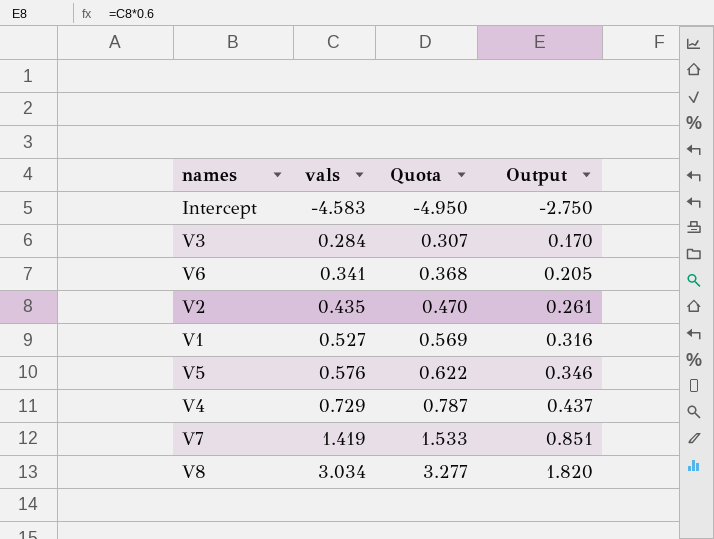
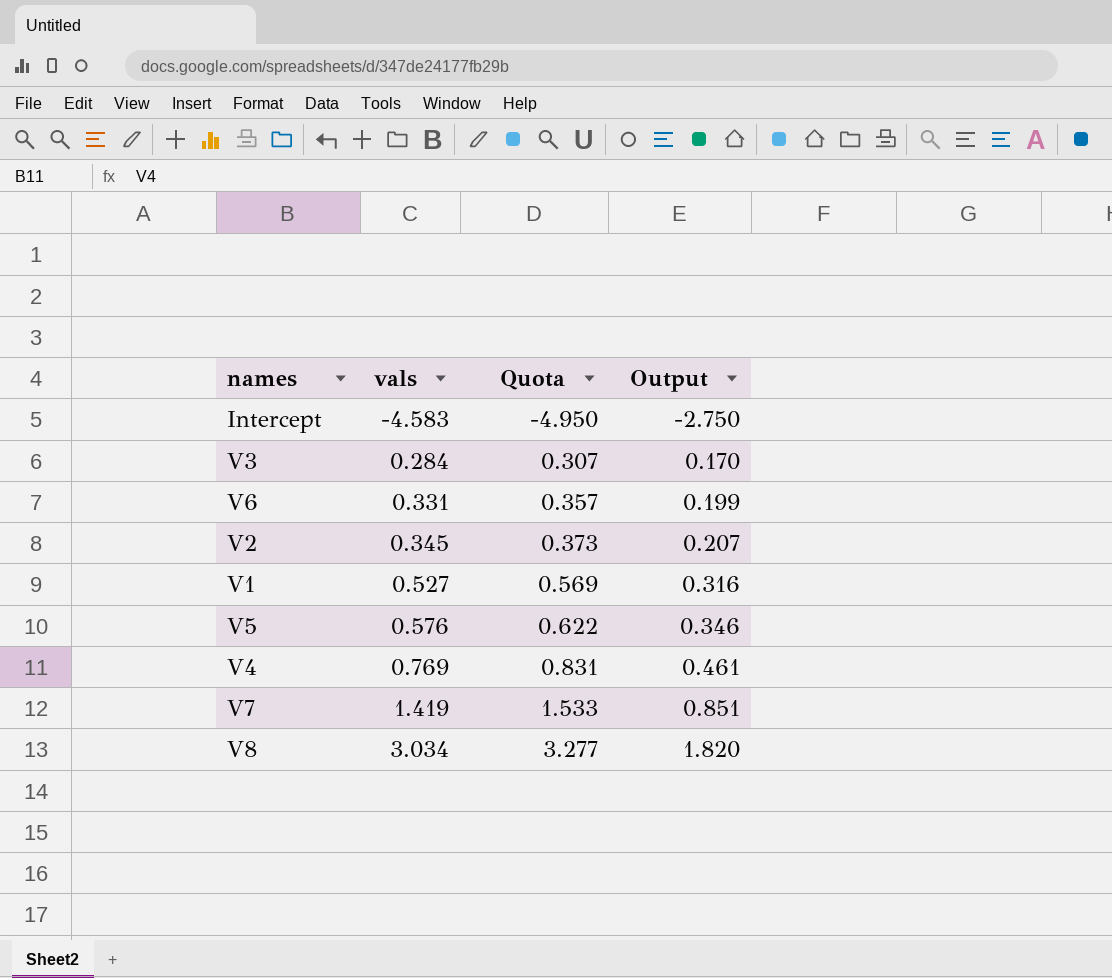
V6 | vals: 0.341 -> 0.331
V6 | Quota: 0.368 -> 0.357
V6 | Output: 0.205 -> 0.199
V2 | vals: 0.435 -> 0.345
V2 | Quota: 0.470 -> 0.373
V2 | Output: 0.261 -> 0.207
V4 | vals: 0.729 -> 0.769
V4 | Quota: 0.787 -> 0.831
V4 | Output: 0.437 -> 0.461

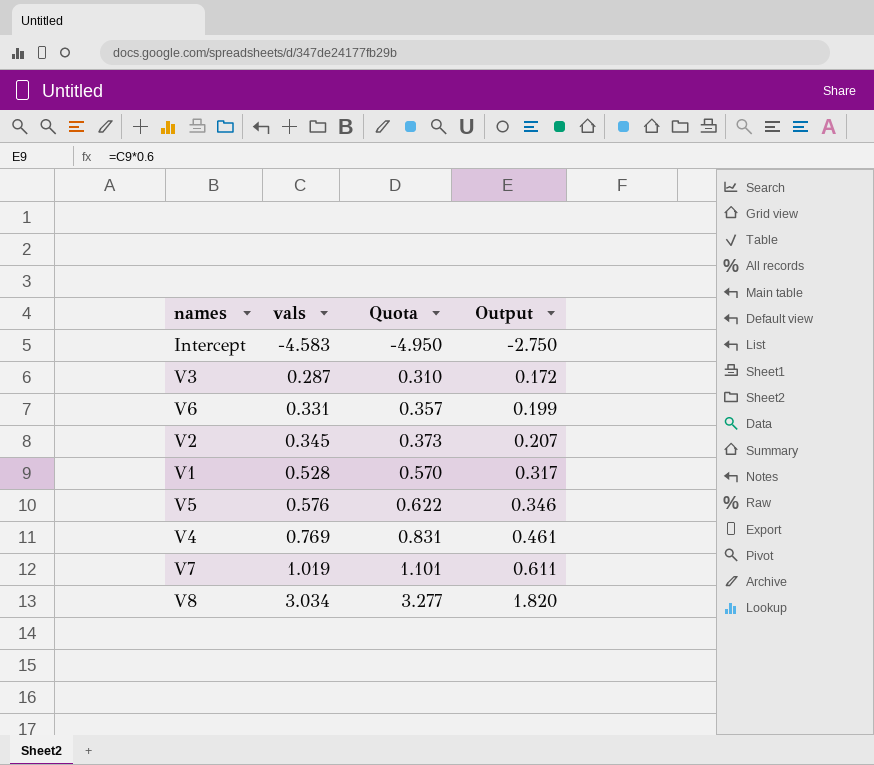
V3 | vals: 0.284 -> 0.287
V3 | Quota: 0.307 -> 0.310
V3 | Output: 0.170 -> 0.172
V1 | vals: 0.527 -> 0.528
V1 | Quota: 0.569 -> 0.570
V1 | Output: 0.316 -> 0.317
V7 | vals: 1.419 -> 1.019
V7 | Quota: 1.533 -> 1.101
V7 | Output: 0.851 -> 0.611

